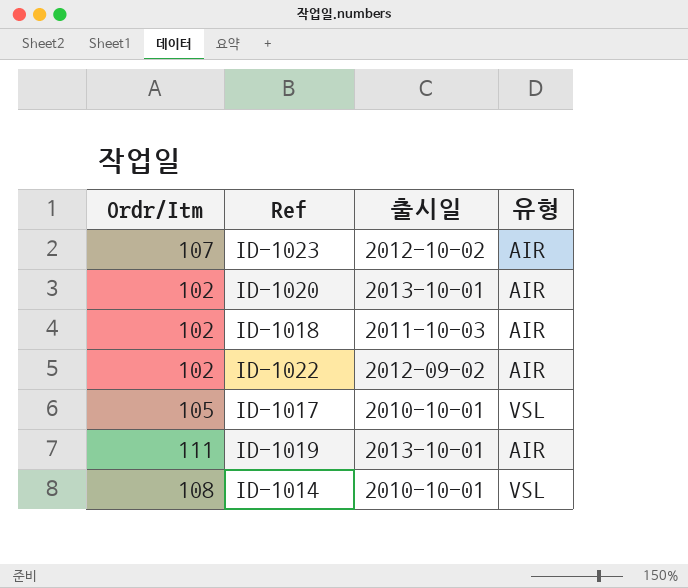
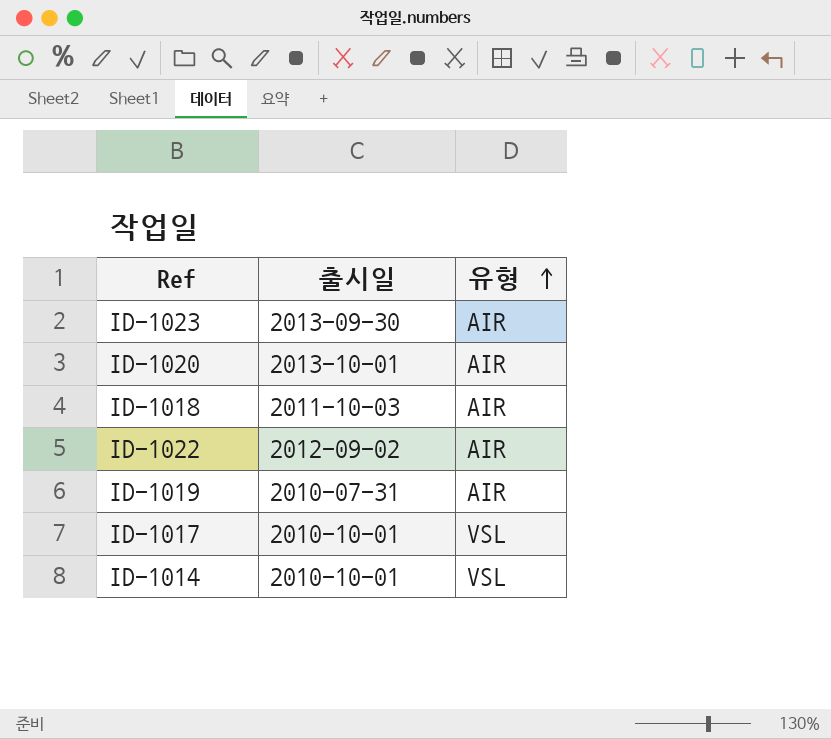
row order: none -> 유형 ascending
column Ordr/Itm | position: 1 -> none
ID-1023 | 출시일: 2012-10-02 -> 2013-09-30
ID-1019 | 출시일: 2013-10-01 -> 2010-07-31

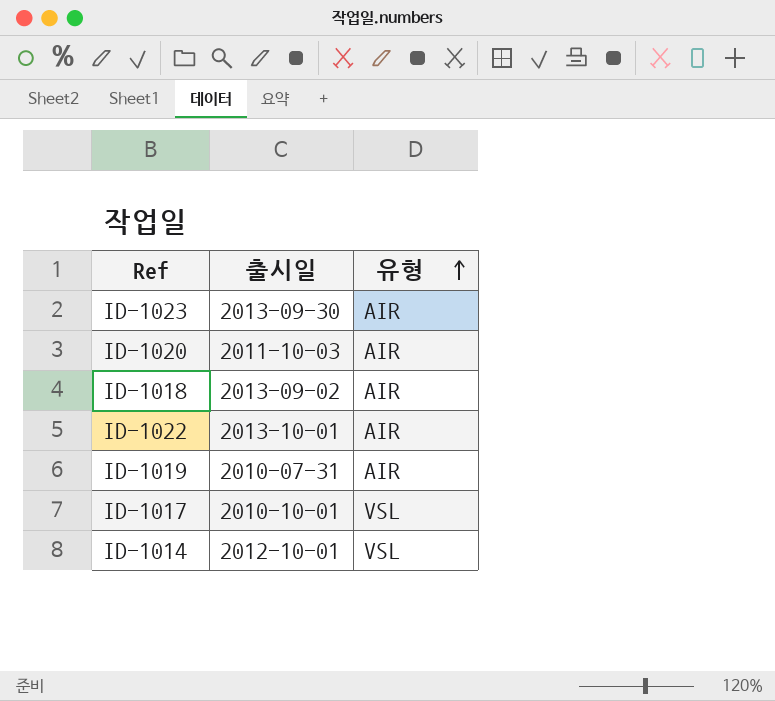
ID-1020 | 출시일: 2013-10-01 -> 2011-10-03
ID-1018 | 출시일: 2011-10-03 -> 2013-09-02
ID-1022 | 출시일: 2012-09-02 -> 2013-10-01
ID-1014 | 출시일: 2010-10-01 -> 2012-10-01

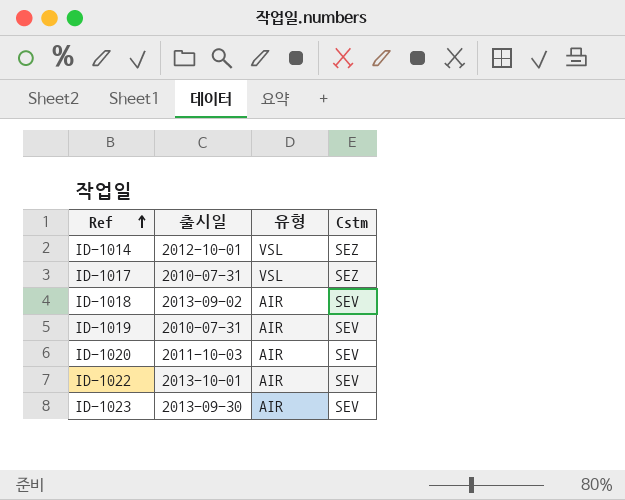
row order: 유형 ascending -> Ref ascending
column Cstm | position: none -> 4
ID-1017 | 출시일: 2010-10-01 -> 2010-07-31

